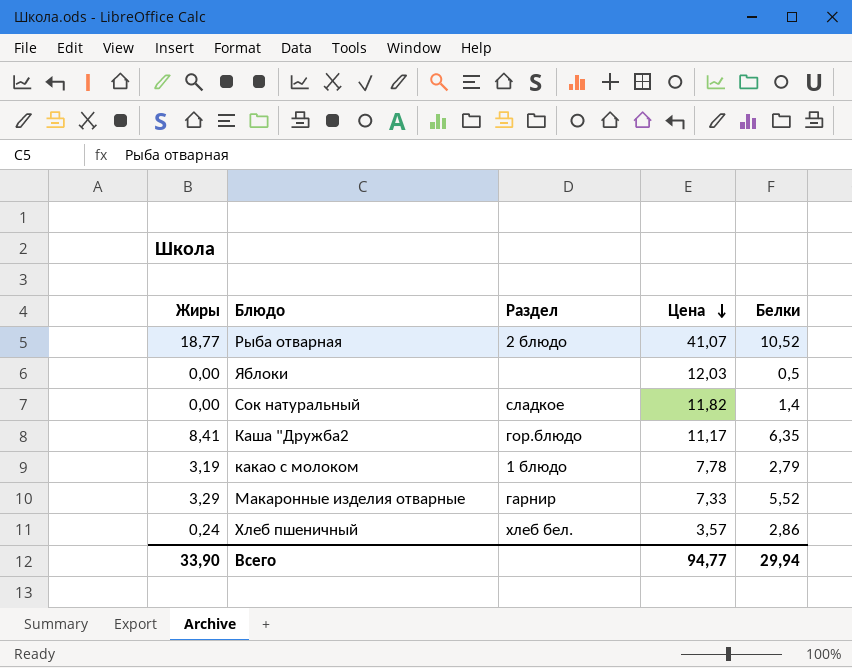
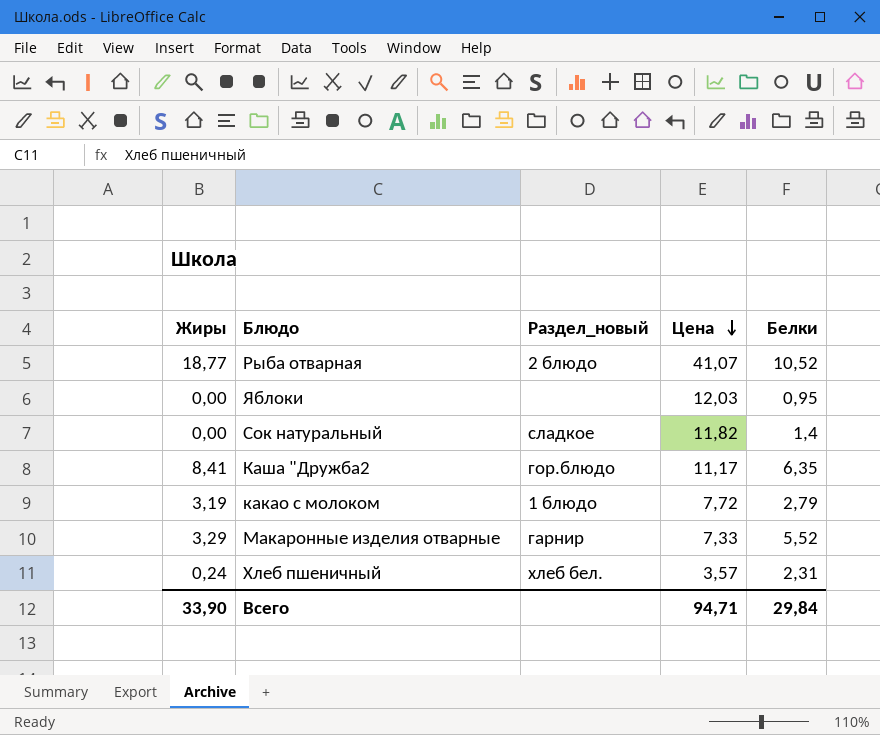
column name: Раздел -> Раздел_новый
Яблоки | Белки: 0,5 -> 0,95
какао с молоком | Цена: 7,78 -> 7,72
Хлеб пшеничный | Белки: 2,86 -> 2,31
Всего | Цена: 94,77 -> 94,71
Всего | Белки: 29,94 -> 29,84

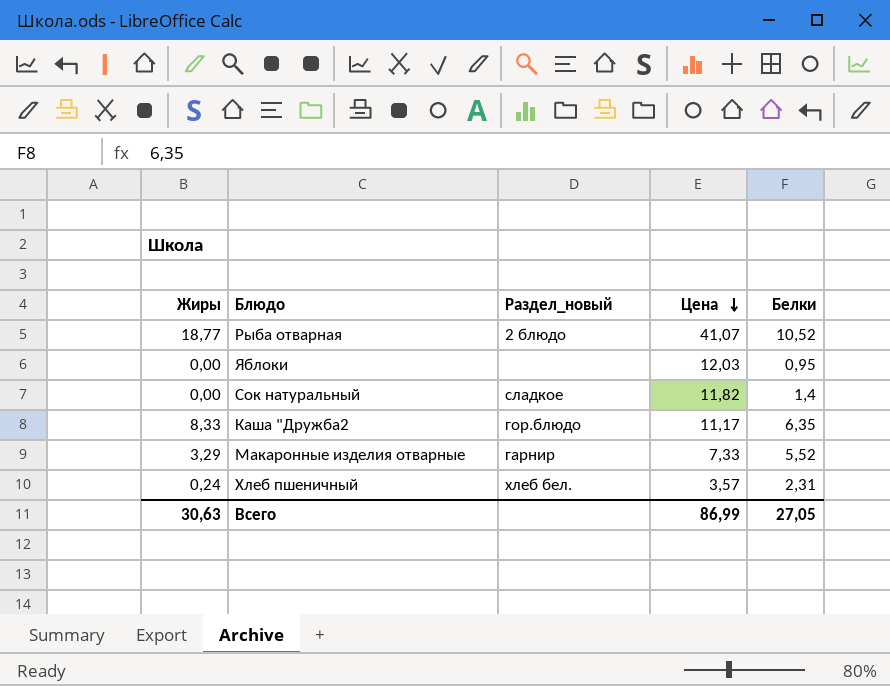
row какао с молоком: 3,19 | 1 блюдо | 7,72 | 2,79 -> none
Каша "Дружба2 | Жиры: 8,41 -> 8,33
Всего | Жиры: 33,90 -> 30,63
Всего | Цена: 94,71 -> 86,99
Всего | Белки: 29,84 -> 27,05

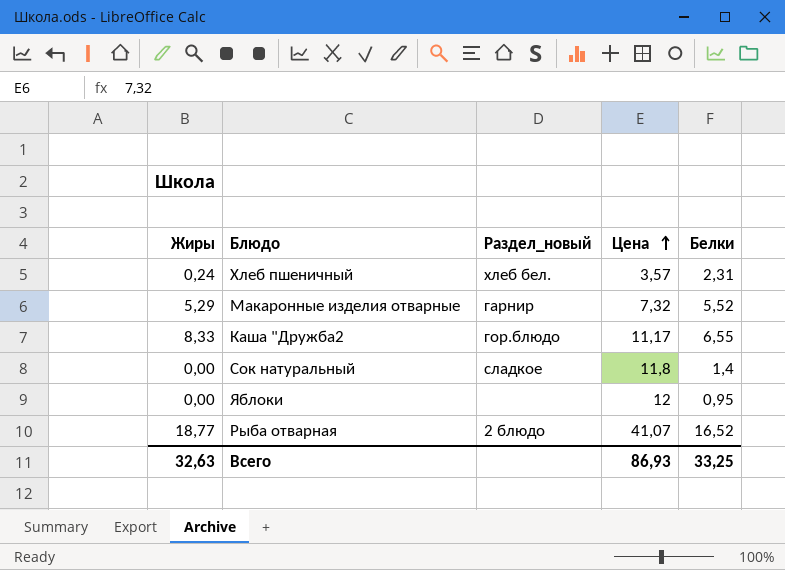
row order: Цена descending -> Цена ascending
Макаронные изделия отварные | Жиры: 3,29 -> 5,29
Макаронные изделия отварные | Цена: 7,33 -> 7,32
Каша "Дружба2 | Белки: 6,35 -> 6,55
Сок натуральный | Цена: 11,82 -> 11,8
Яблоки | Цена: 12,03 -> 12
Рыба отварная | Белки: 10,52 -> 16,52
Всего | Жиры: 30,63 -> 32,63
Всего | Цена: 86,99 -> 86,93
Всего | Белки: 27,05 -> 33,25

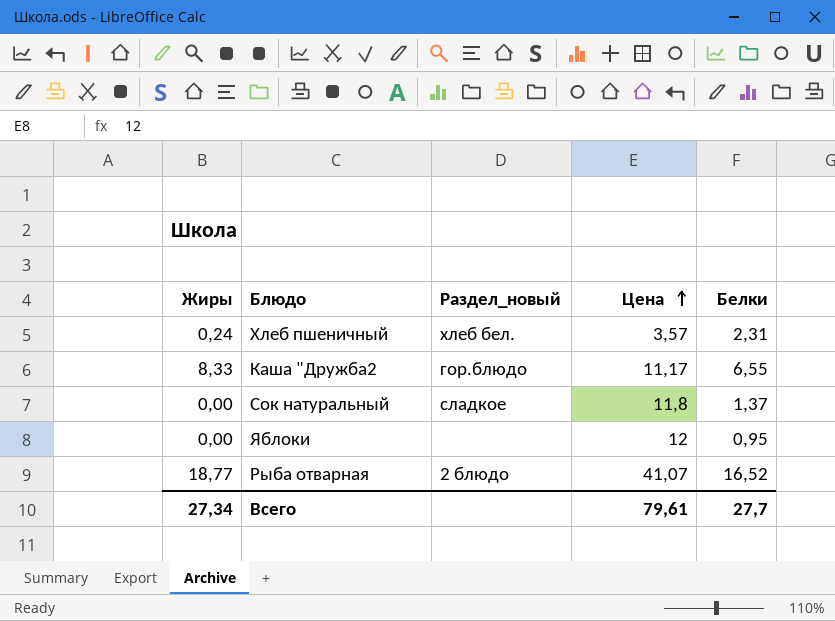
row Макаронные изделия отварные: 5,29 | гарнир | 7,32 | 5,52 -> none
Сок натуральный | Белки: 1,4 -> 1,37
Всего | Жиры: 32,63 -> 27,34
Всего | Цена: 86,93 -> 79,61
Всего | Белки: 33,25 -> 27,7

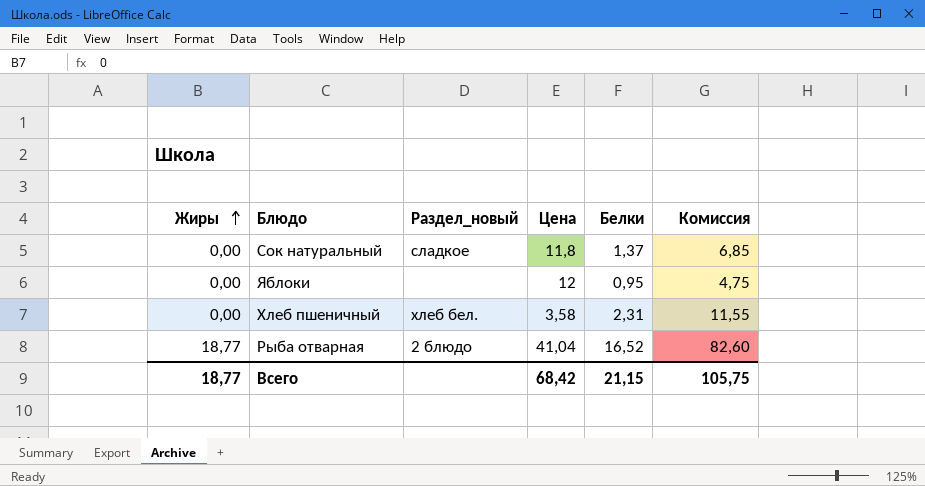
row order: Цена ascending -> Жиры ascending
column Комиссия | formula: none -> [Белки] * 5
row Каша "Дружба2: 8,33 | гор.блюдо | 11,17 | 6,55 -> none
Хлеб пшеничный | Жиры: 0,24 -> 0,00
Хлеб пшеничный | Цена: 3,57 -> 3,58
Рыба отварная | Цена: 41,07 -> 41,04
Всего | Жиры: 27,34 -> 18,77
Всего | Цена: 79,61 -> 68,42
Всего | Белки: 27,7 -> 21,15

